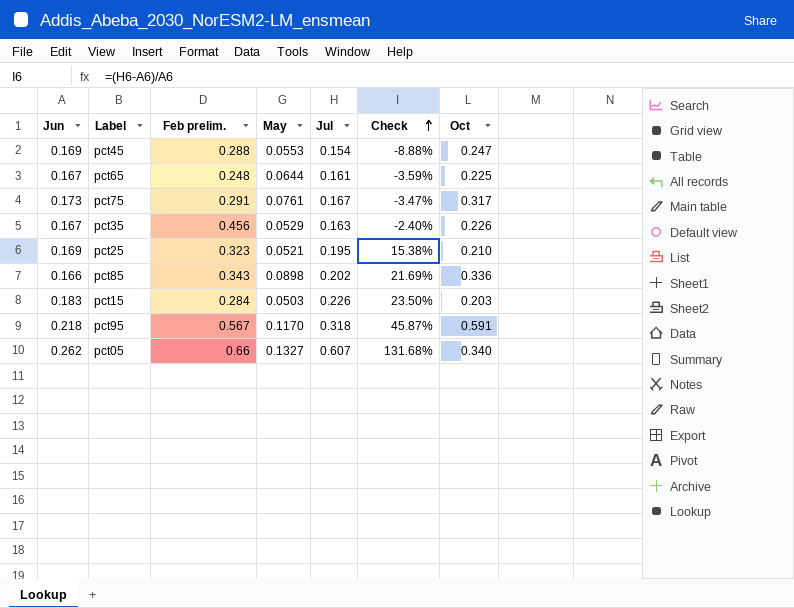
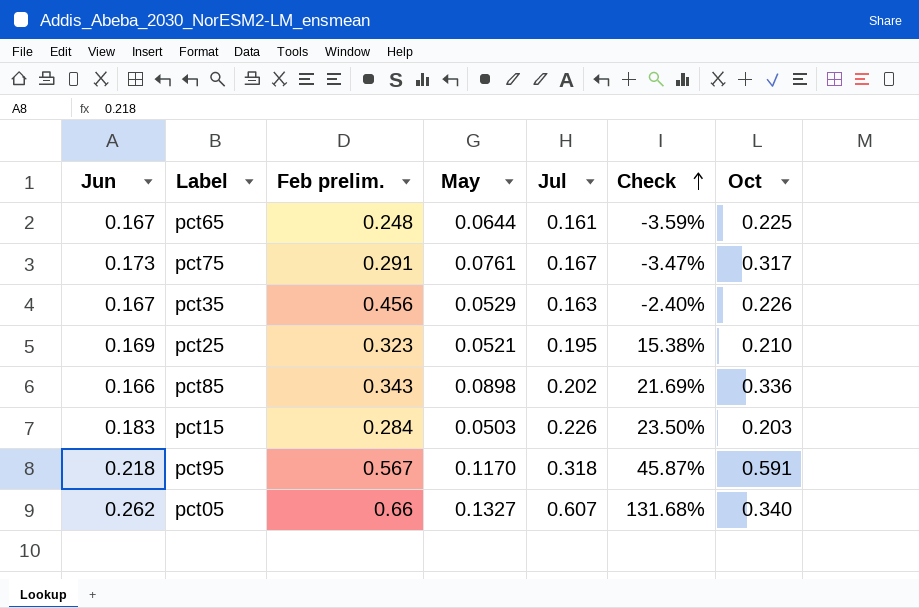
row pct45: 0.169 | 0.288 | 0.0553 | 0.154 | -8.88% | 0.247 -> none

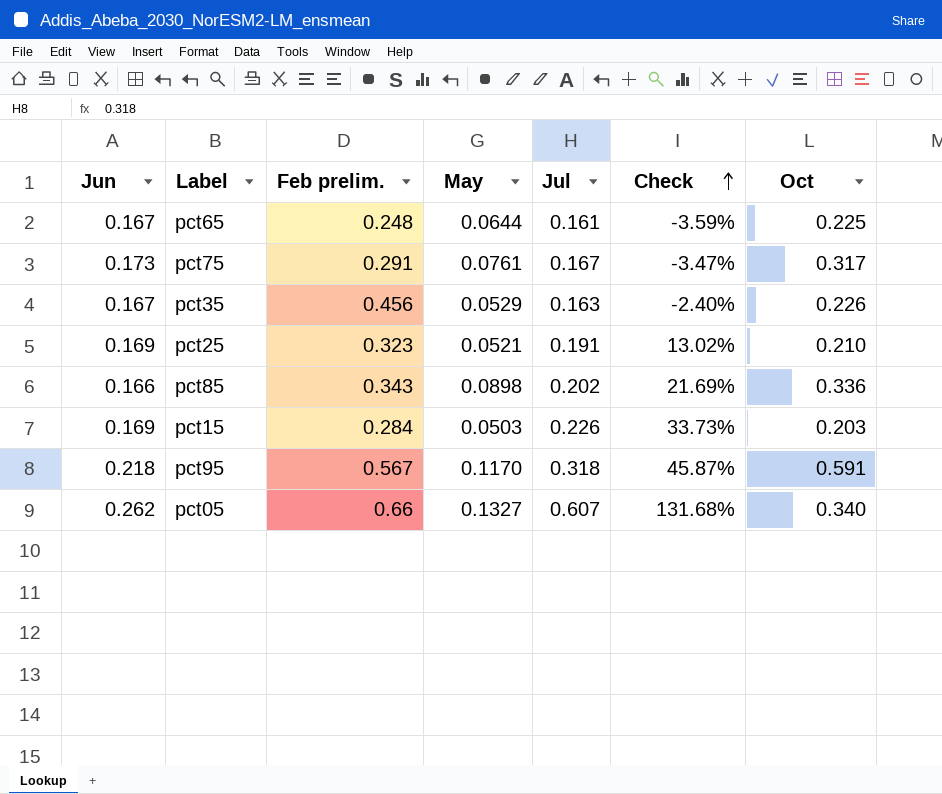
pct25 | Jul: 0.195 -> 0.191
pct25 | Check: 15.38% -> 13.02%
pct15 | Jun: 0.183 -> 0.169
pct15 | Check: 23.50% -> 33.73%

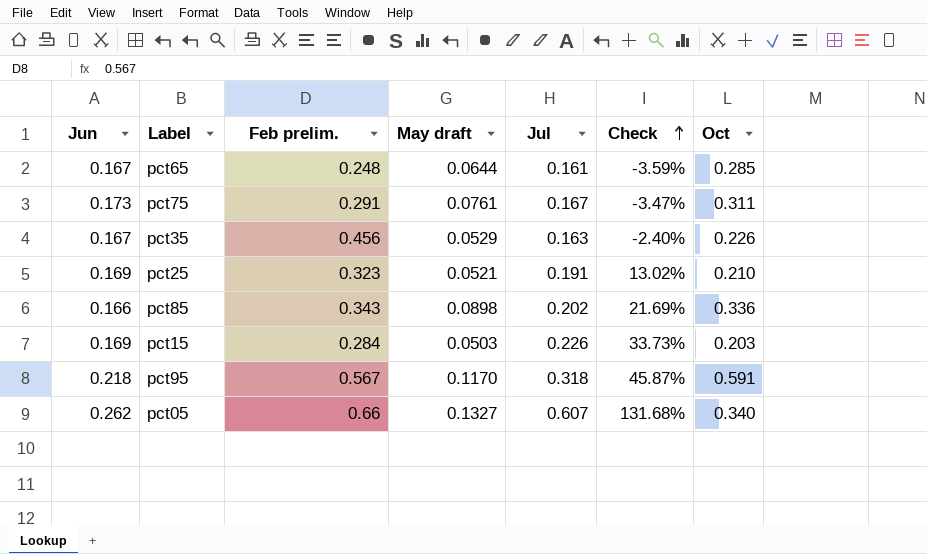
column name: May -> May draft
pct65 | Oct: 0.225 -> 0.285
pct75 | Oct: 0.317 -> 0.311

